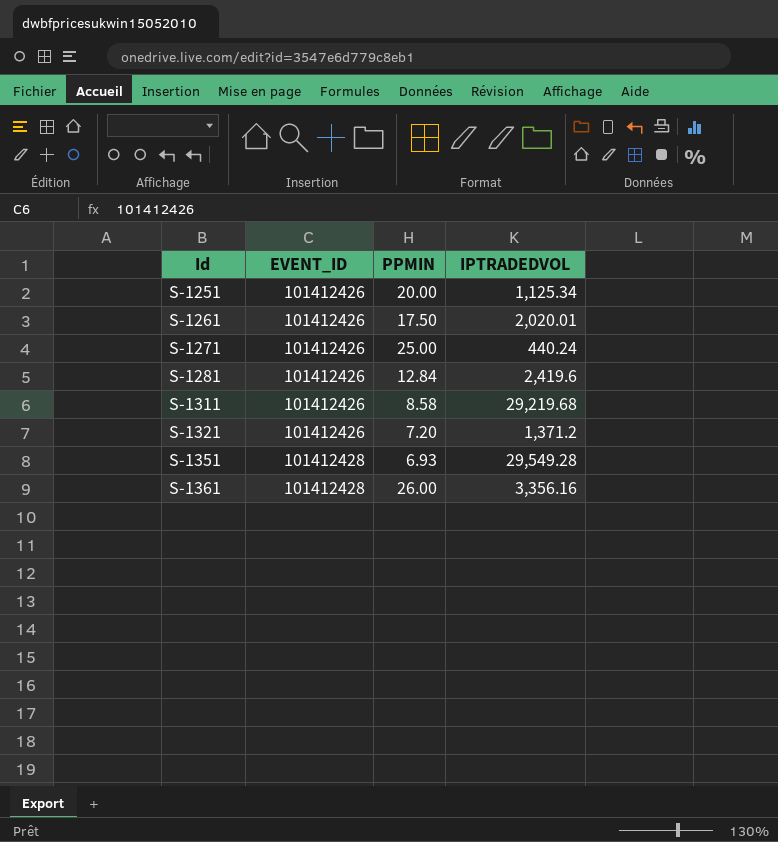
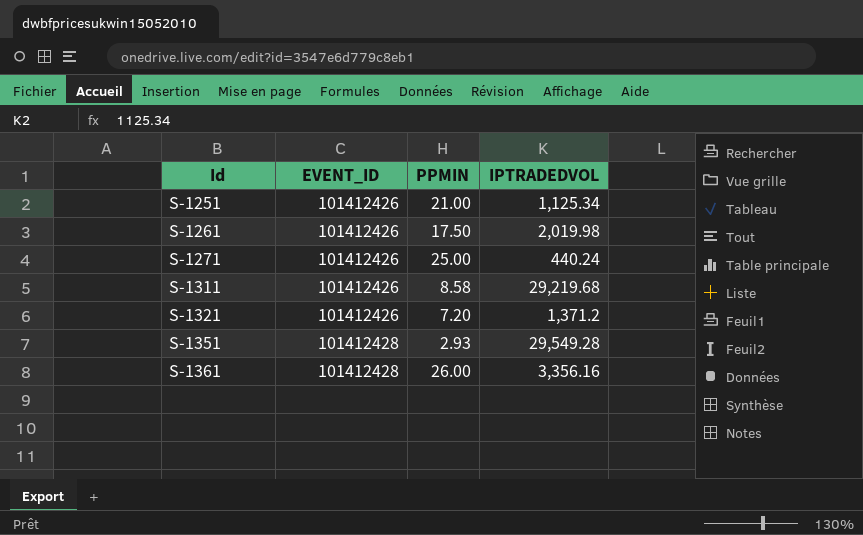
row S-1281: 101412426 | 12.84 | 2,419.6 -> none
S-1251 | PPMIN: 20.00 -> 21.00
S-1261 | IPTRADEDVOL: 2,020.01 -> 2,019.98
S-1351 | PPMIN: 6.93 -> 2.93

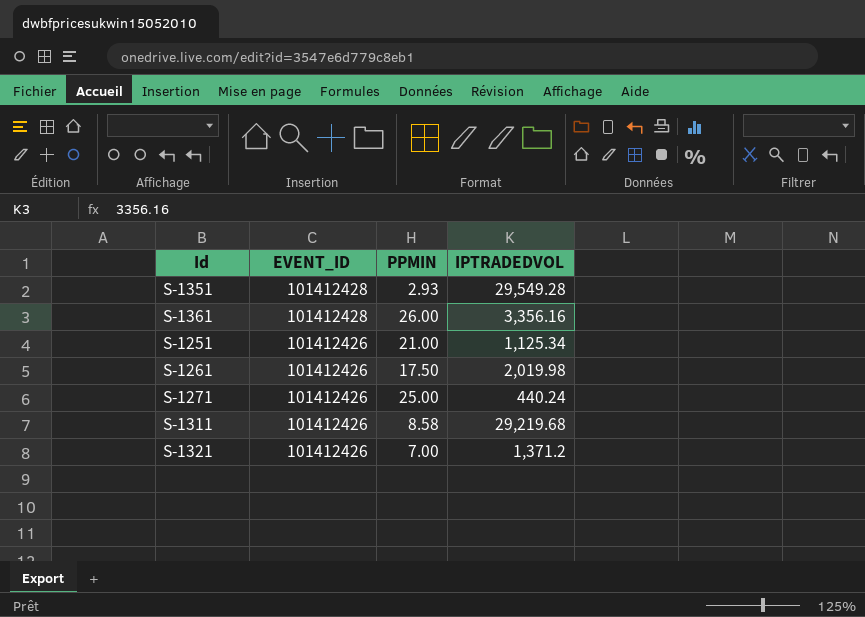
row order: Id ascending -> EVENT_ID descending
S-1321 | PPMIN: 7.20 -> 7.00

